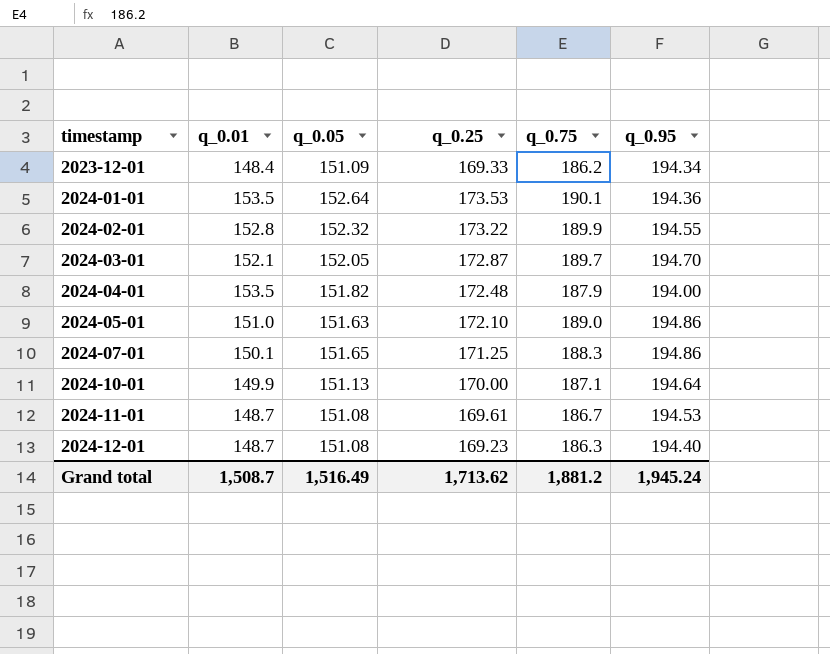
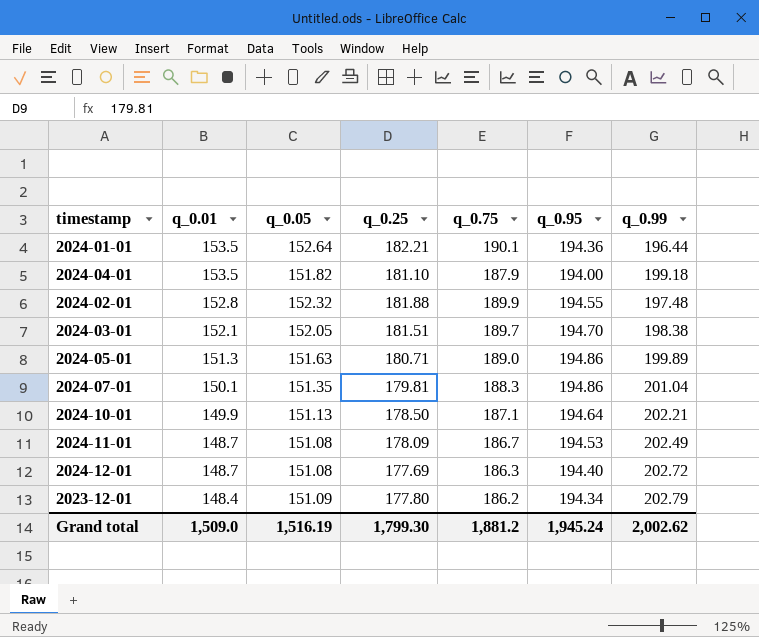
row order: timestamp ascending -> q_0.01 descending
column q_0.99 | position: none -> 7
2024-01-01 | q_0.25: 173.53 -> 182.21
2024-04-01 | q_0.25: 172.48 -> 181.10
2024-02-01 | q_0.25: 173.22 -> 181.88
2024-03-01 | q_0.25: 172.87 -> 181.51
2024-05-01 | q_0.01: 151.0 -> 151.3
2024-05-01 | q_0.25: 172.10 -> 180.71
2024-07-01 | q_0.05: 151.65 -> 151.35
2024-07-01 | q_0.25: 171.25 -> 179.81
2024-10-01 | q_0.25: 170.00 -> 178.50
2024-11-01 | q_0.25: 169.61 -> 178.09
2024-12-01 | q_0.25: 169.23 -> 177.69
2023-12-01 | q_0.25: 169.33 -> 177.80
Grand total | q_0.01: 1,508.7 -> 1,509.0
Grand total | q_0.05: 1,516.49 -> 1,516.19
Grand total | q_0.25: 1,713.62 -> 1,799.30

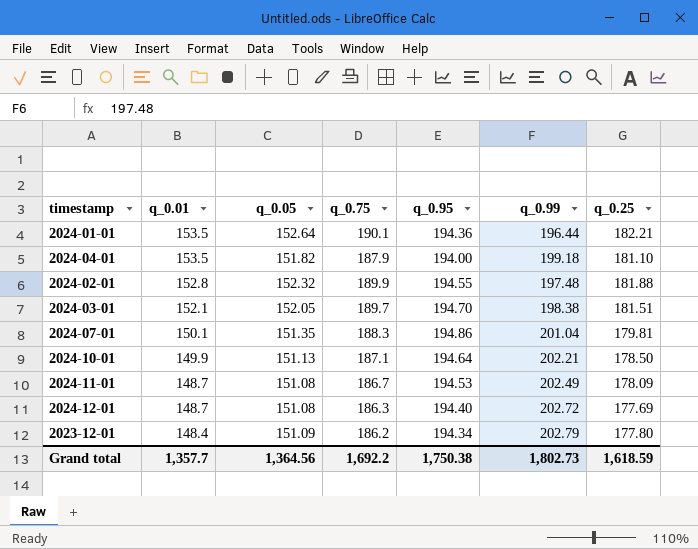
column q_0.25 | position: 4 -> 7
row 2024-05-01: 151.3 | 151.63 | 180.71 | 189.0 | 194.86 | 199.89 -> none
Grand total | q_0.01: 1,509.0 -> 1,357.7
Grand total | q_0.05: 1,516.19 -> 1,364.56
Grand total | q_0.75: 1,881.2 -> 1,692.2
Grand total | q_0.95: 1,945.24 -> 1,750.38
Grand total | q_0.99: 2,002.62 -> 1,802.73
Grand total | q_0.25: 1,799.30 -> 1,618.59

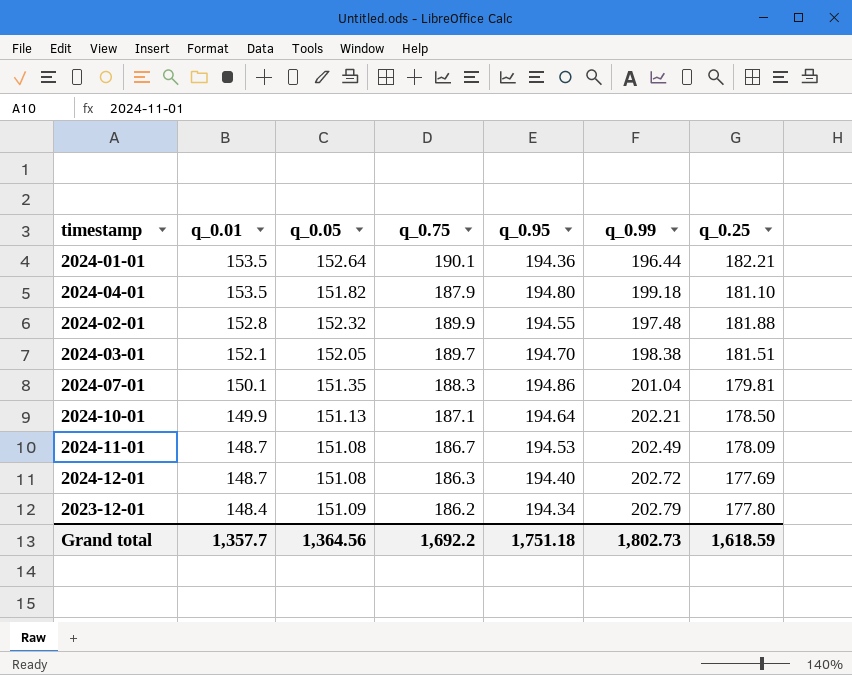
2024-04-01 | q_0.95: 194.00 -> 194.80
Grand total | q_0.95: 1,750.38 -> 1,751.18

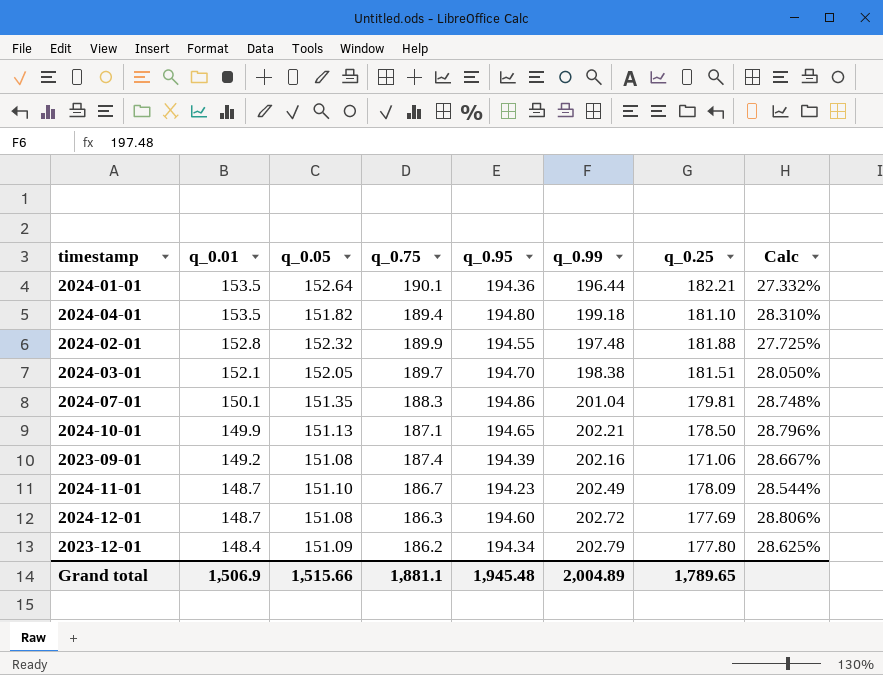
column Calc | formula: none -> ([q_0.95] - [q_0.05]) / [q_0.05]
2024-04-01 | q_0.75: 187.9 -> 189.4
2024-10-01 | q_0.95: 194.64 -> 194.65
row 2023-09-01: none -> 149.2 | 151.08 | 187.4 | 194.39 | 202.16 | 171.06 | 28.667%
2024-11-01 | q_0.05: 151.08 -> 151.10
2024-11-01 | q_0.95: 194.53 -> 194.23
2024-12-01 | q_0.95: 194.40 -> 194.60
Grand total | q_0.01: 1,357.7 -> 1,506.9
Grand total | q_0.05: 1,364.56 -> 1,515.66
Grand total | q_0.75: 1,692.2 -> 1,881.1
Grand total | q_0.95: 1,751.18 -> 1,945.48
Grand total | q_0.99: 1,802.73 -> 2,004.89
Grand total | q_0.25: 1,618.59 -> 1,789.65

